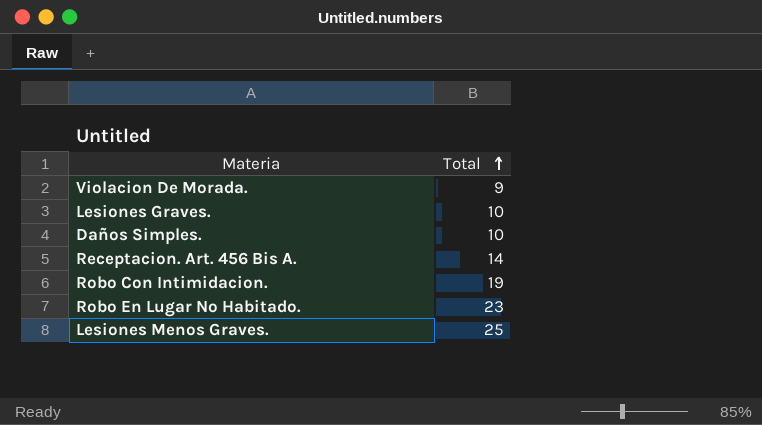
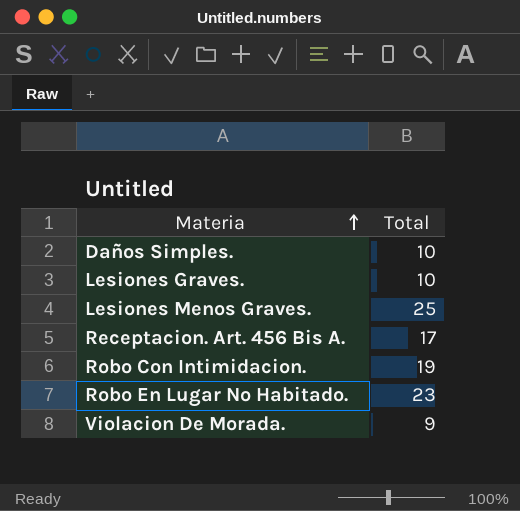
row order: Total ascending -> Materia ascending
Receptacion. Art. 456 Bis A. | Total: 14 -> 17

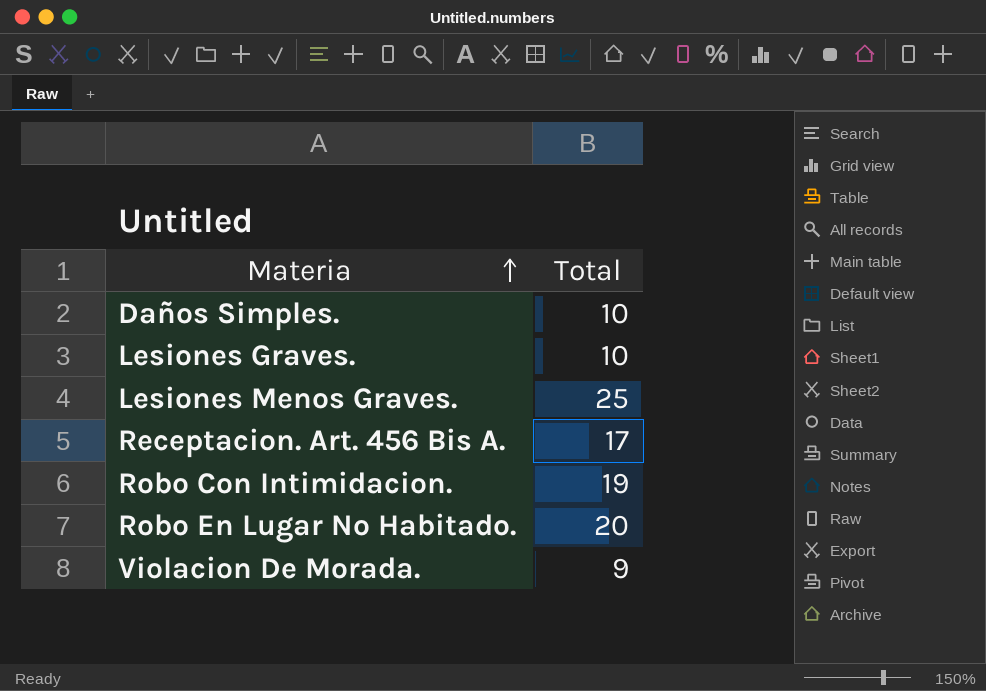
Robo En Lugar No Habitado. | Total: 23 -> 20

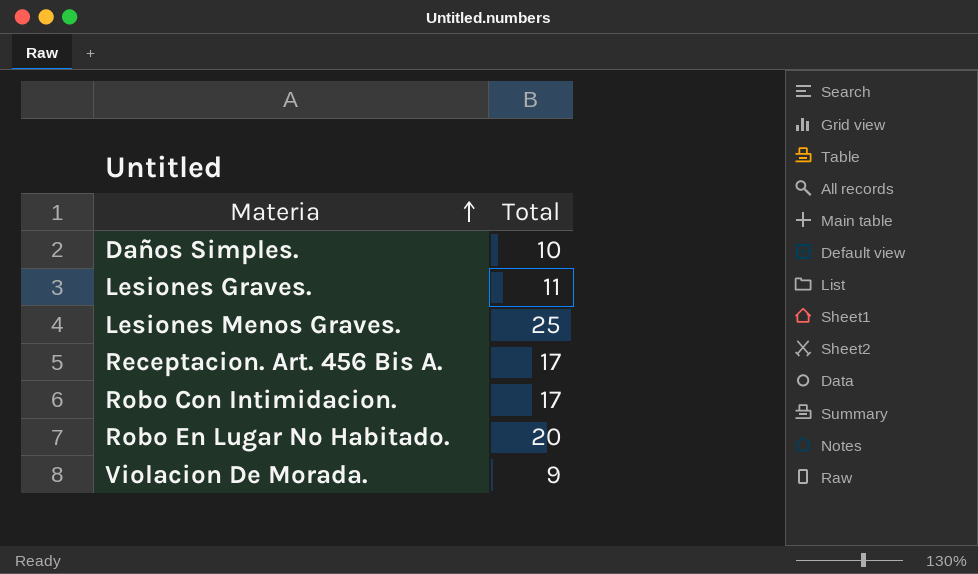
Lesiones Graves. | Total: 10 -> 11
Robo Con Intimidacion. | Total: 19 -> 17

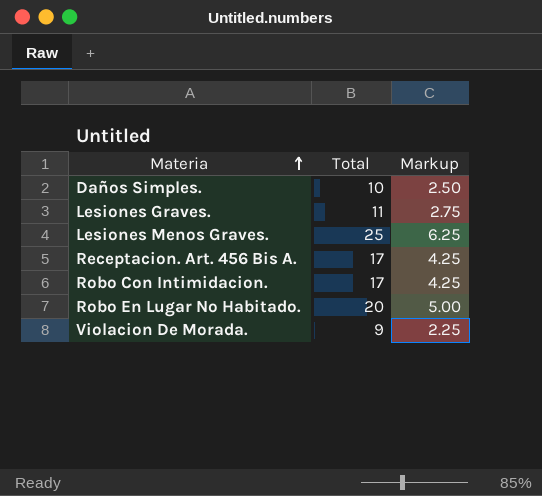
column Markup | formula: none -> [Total] * 0.25

